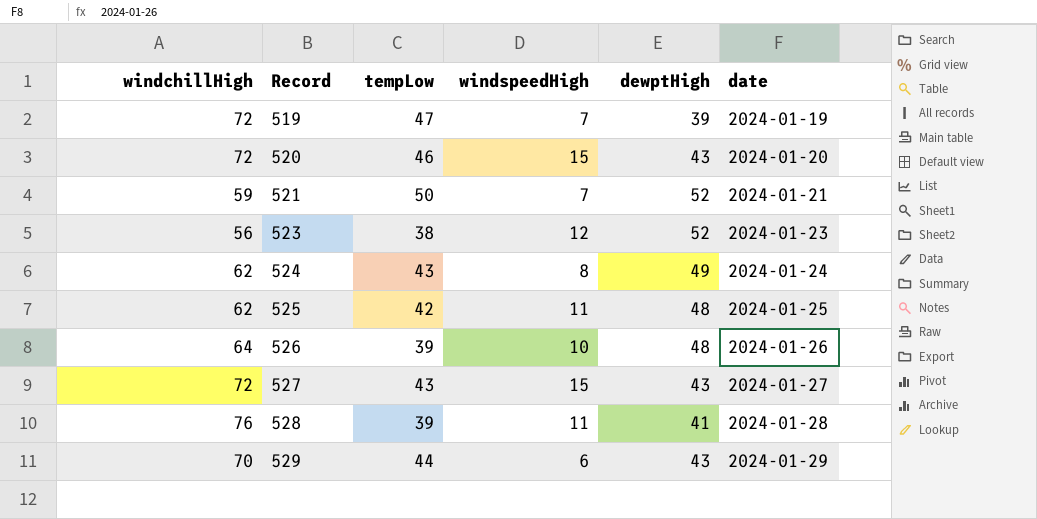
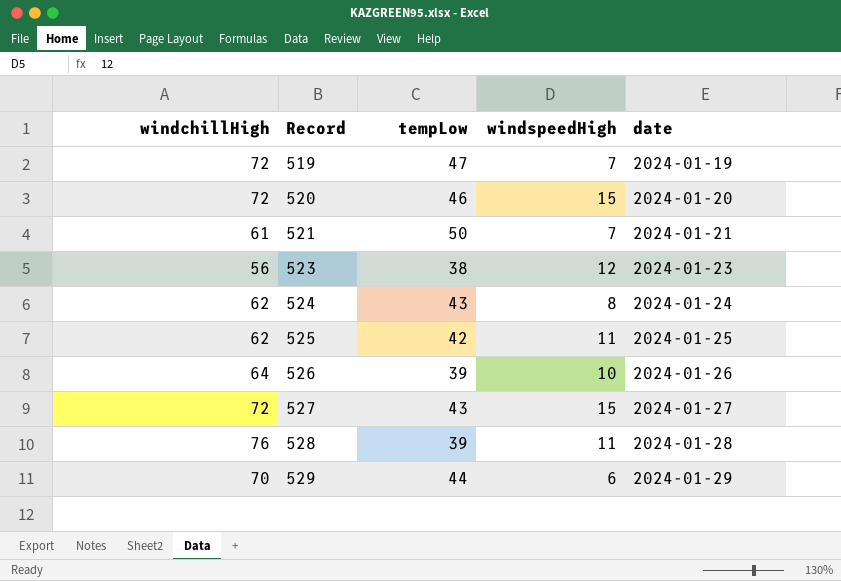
column dewptHigh | position: 5 -> none
521 | windchillHigh: 59 -> 61

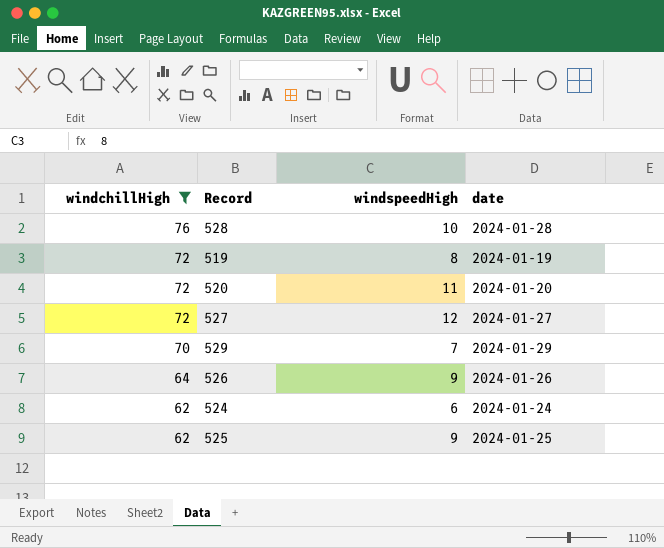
filter: none -> windchillHigh >= 62
row order: Record ascending -> windchillHigh descending
column tempLow | position: 3 -> none
528 | windspeedHigh: 11 -> 10
519 | windspeedHigh: 7 -> 8
520 | windspeedHigh: 15 -> 11
527 | windspeedHigh: 15 -> 12
529 | windspeedHigh: 6 -> 7
526 | windspeedHigh: 10 -> 9
524 | windspeedHigh: 8 -> 6
525 | windspeedHigh: 11 -> 9

